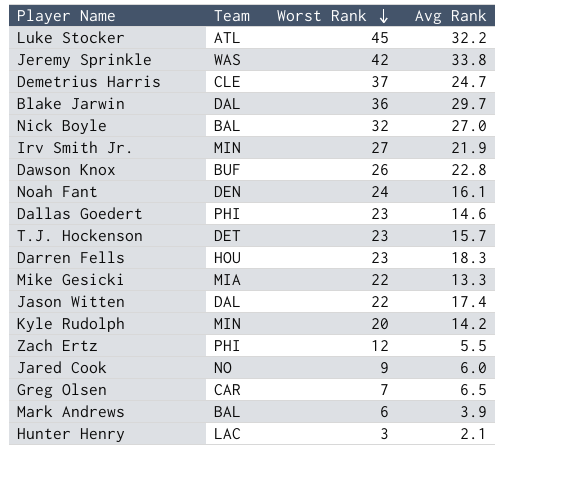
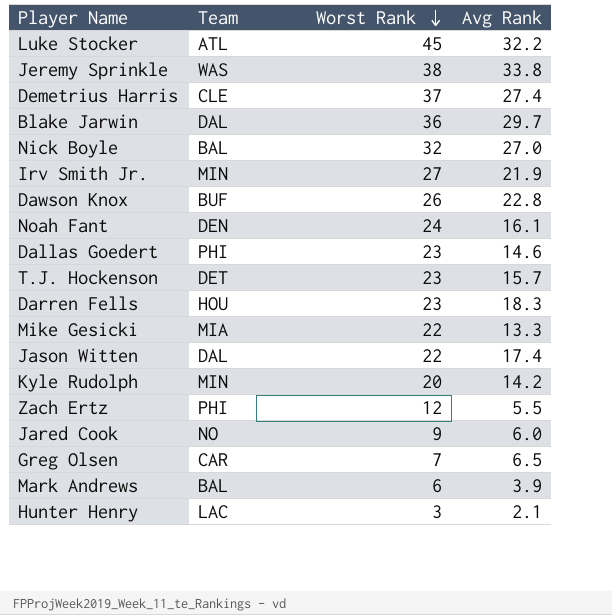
Jeremy Sprinkle | Worst Rank: 42 -> 38
Demetrius Harris | Avg Rank: 24.7 -> 27.4

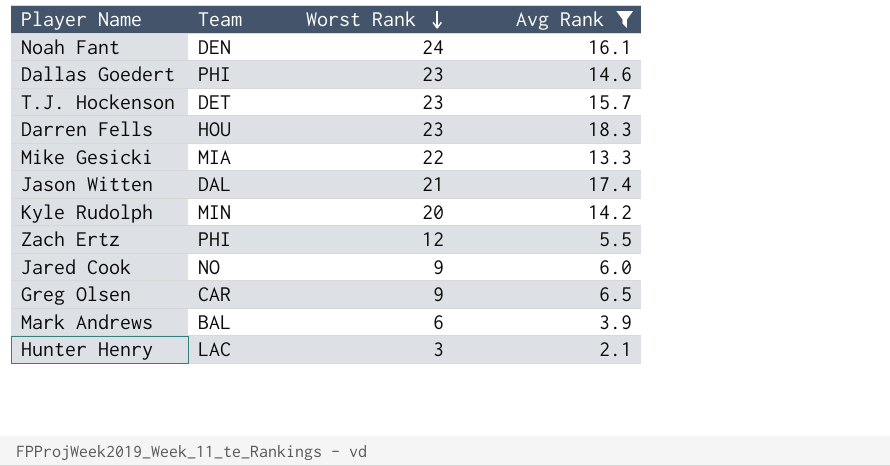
filter: none -> Avg Rank <= 18.3
Jason Witten | Worst Rank: 22 -> 21
Greg Olsen | Worst Rank: 7 -> 9

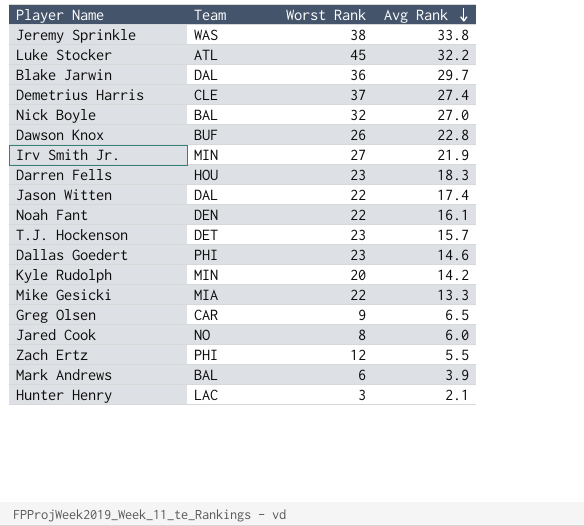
filter: Avg Rank <= 18.3 -> none
row order: Worst Rank descending -> Avg Rank descending
Jason Witten | Worst Rank: 21 -> 22
Noah Fant | Worst Rank: 24 -> 22
Jared Cook | Worst Rank: 9 -> 8

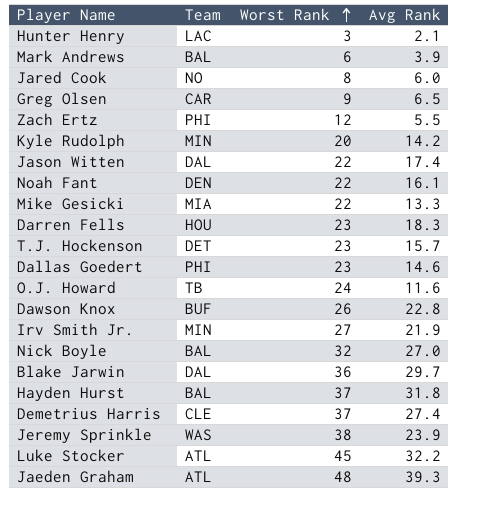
row order: Avg Rank descending -> Worst Rank ascending
row O.J. Howard: none -> TB | 24 | 11.6
row Hayden Hurst: none -> BAL | 37 | 31.8
Jeremy Sprinkle | Avg Rank: 33.8 -> 23.9
row Jaeden Graham: none -> ATL | 48 | 39.3

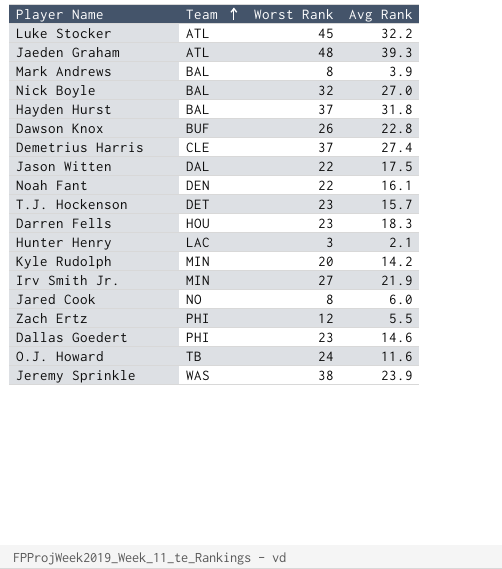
row order: Worst Rank ascending -> Team ascending
row Greg Olsen: CAR | 9 | 6.5 -> none
row Mike Gesicki: MIA | 22 | 13.3 -> none
row Blake Jarwin: DAL | 36 | 29.7 -> none
Mark Andrews | Worst Rank: 6 -> 8
Jason Witten | Avg Rank: 17.4 -> 17.5

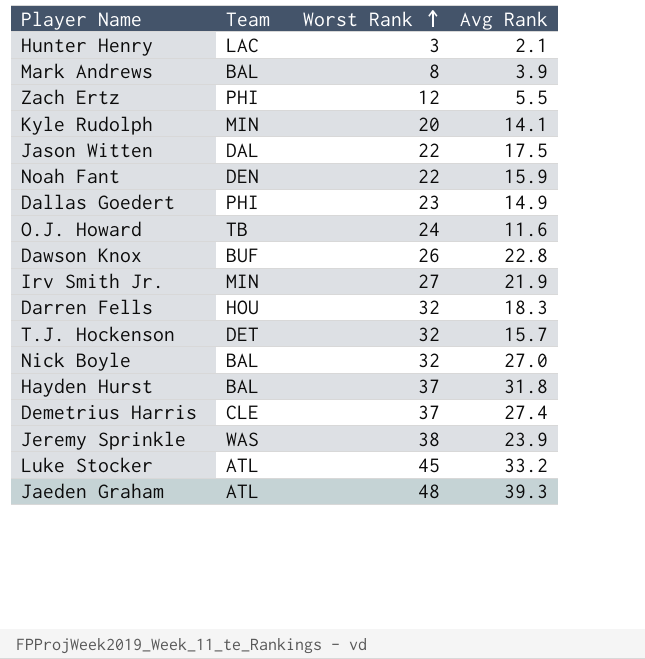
row order: Team ascending -> Worst Rank ascending
row Jared Cook: NO | 8 | 6.0 -> none
Kyle Rudolph | Avg Rank: 14.2 -> 14.1
Noah Fant | Avg Rank: 16.1 -> 15.9
Dallas Goedert | Avg Rank: 14.6 -> 14.9
Darren Fells | Worst Rank: 23 -> 32
T.J. Hockenson | Worst Rank: 23 -> 32
Luke Stocker | Avg Rank: 32.2 -> 33.2

